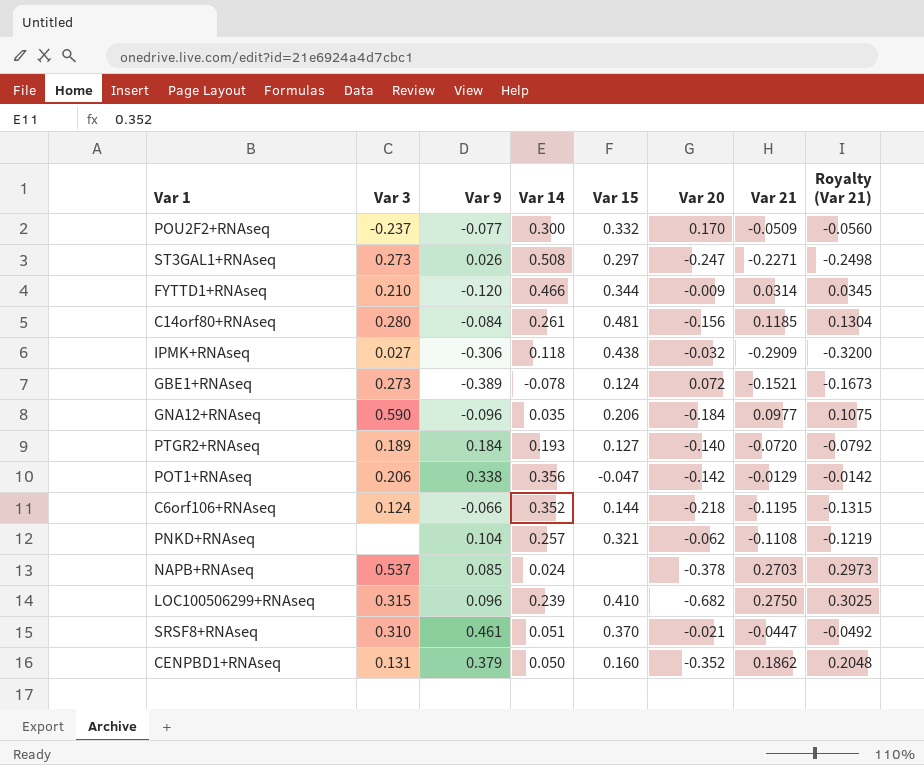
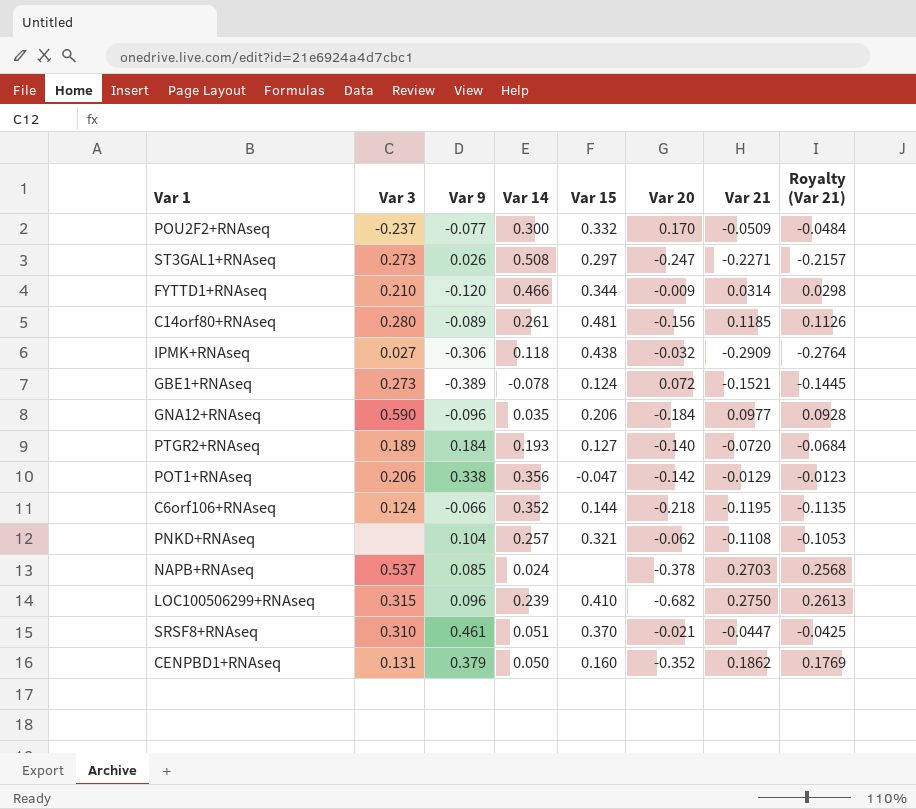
column Royalty (Var 21) | formula: [Var 21] * 1.1 -> [Var 21] * 0.95
C14orf80+RNAseq | Var 9: -0.084 -> -0.089

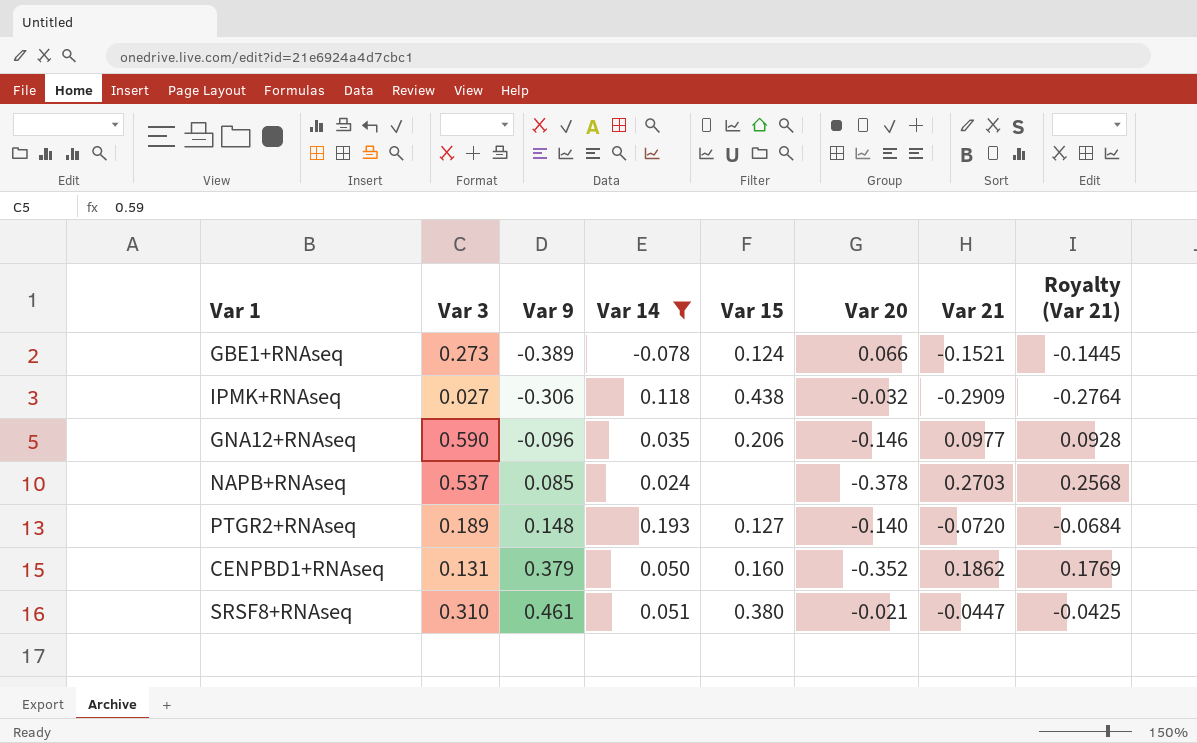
filter: none -> Var 14 <= 0.193
row order: none -> Var 9 ascending
GBE1+RNAseq | Var 20: 0.072 -> 0.066
GNA12+RNAseq | Var 20: -0.184 -> -0.146
PTGR2+RNAseq | Var 9: 0.184 -> 0.148
SRSF8+RNAseq | Var 15: 0.370 -> 0.380

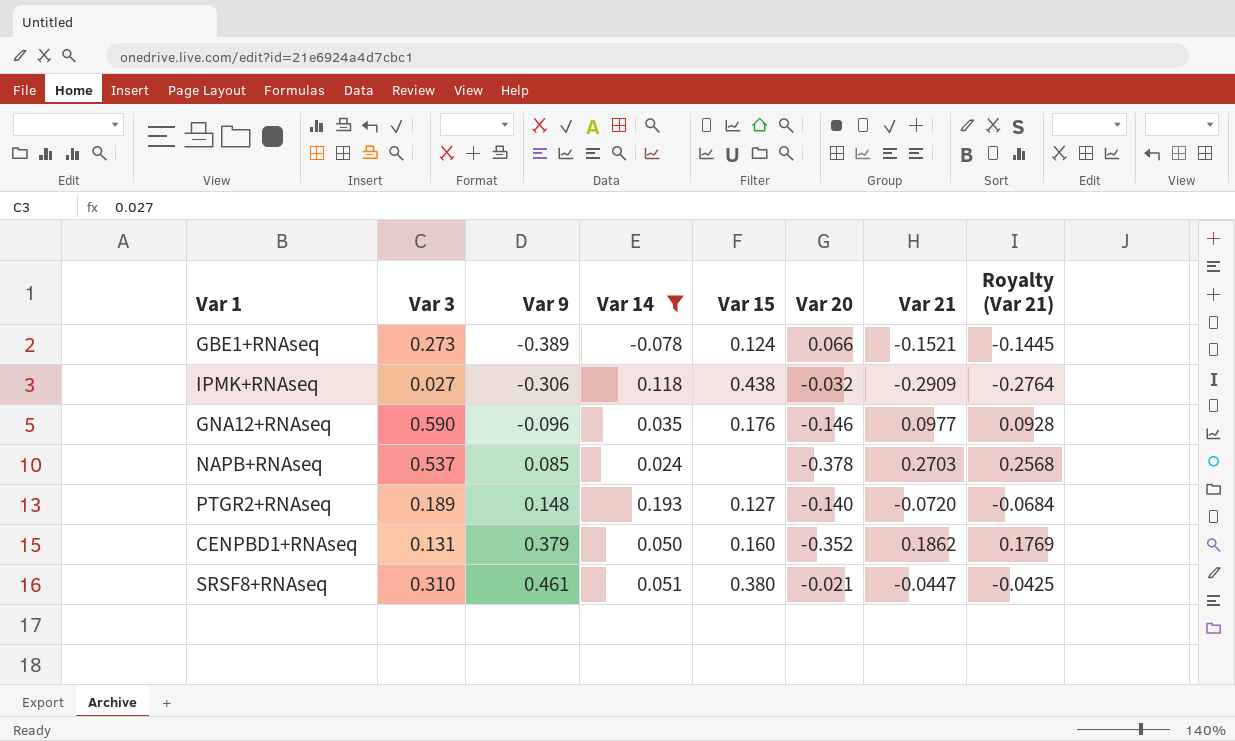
GNA12+RNAseq | Var 15: 0.206 -> 0.176

